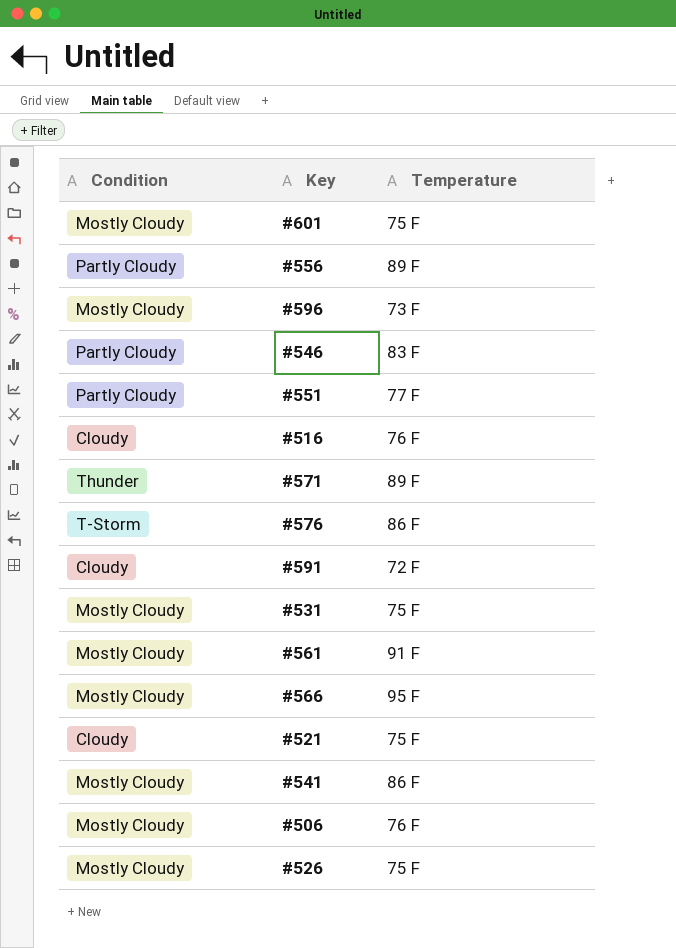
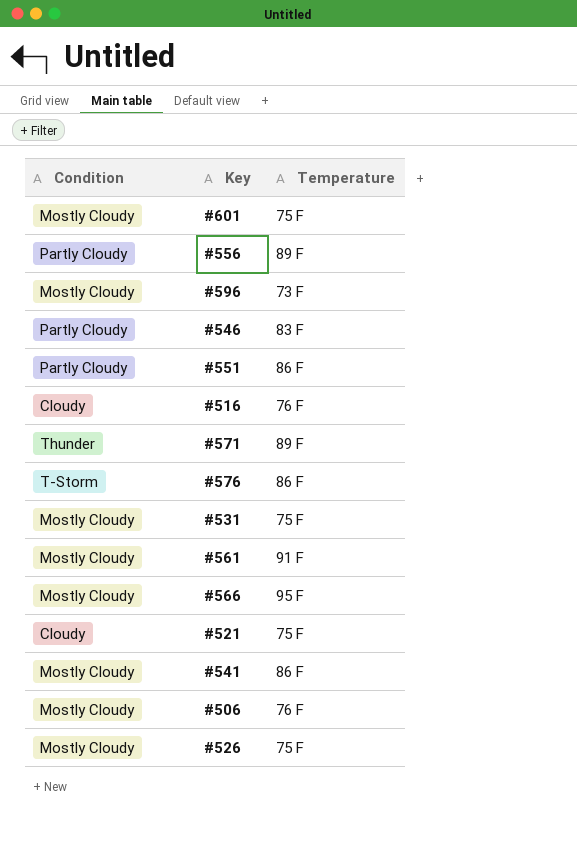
row #591: Cloudy | 72 F -> none
#551 | Temperature: 77 F -> 86 F

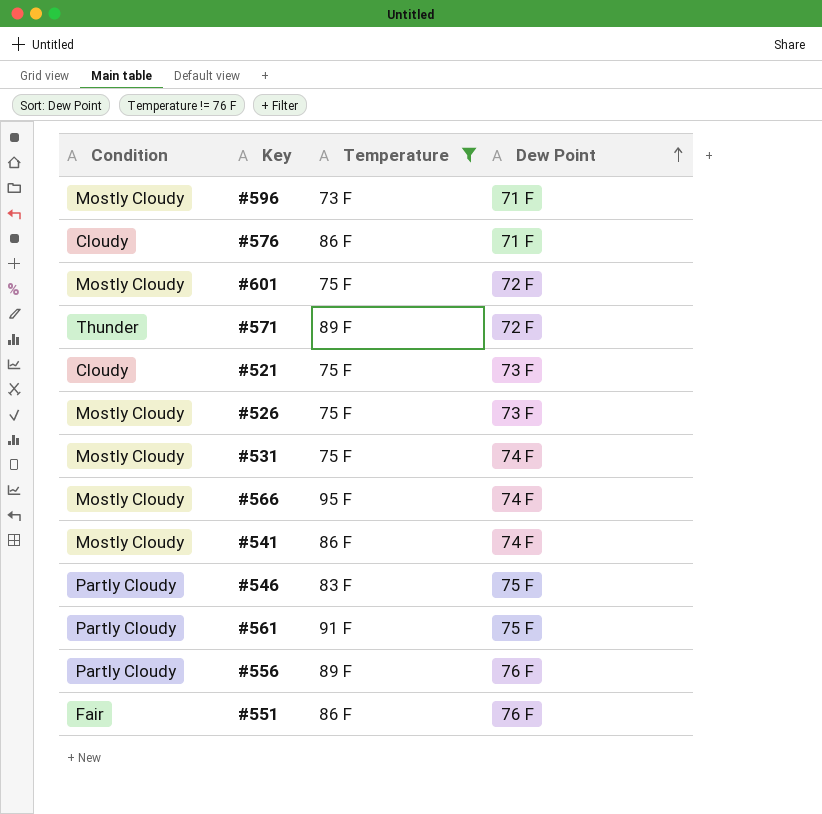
filter: none -> Temperature != 76 F
row order: none -> Dew Point ascending
column Dew Point | position: none -> 4
#576 | Condition: T-Storm -> Cloudy
#561 | Condition: Mostly Cloudy -> Partly Cloudy
#551 | Condition: Partly Cloudy -> Fair

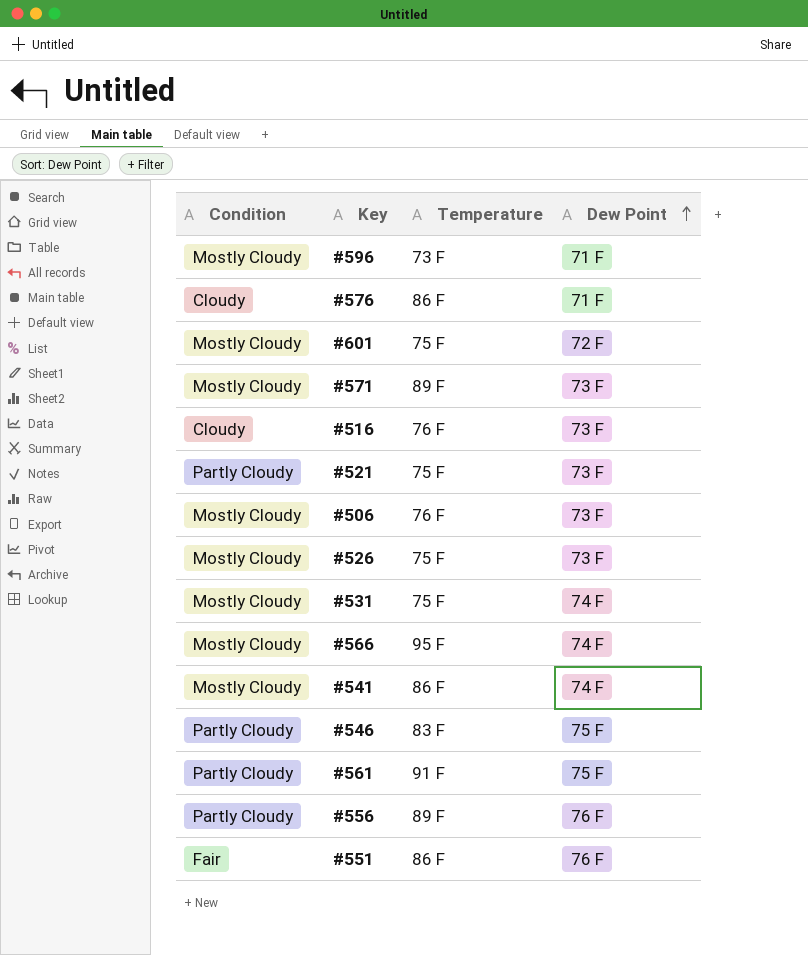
filter: Temperature != 76 F -> none
#571 | Condition: Thunder -> Mostly Cloudy
#571 | Dew Point: 72 F -> 73 F
#521 | Condition: Cloudy -> Partly Cloudy

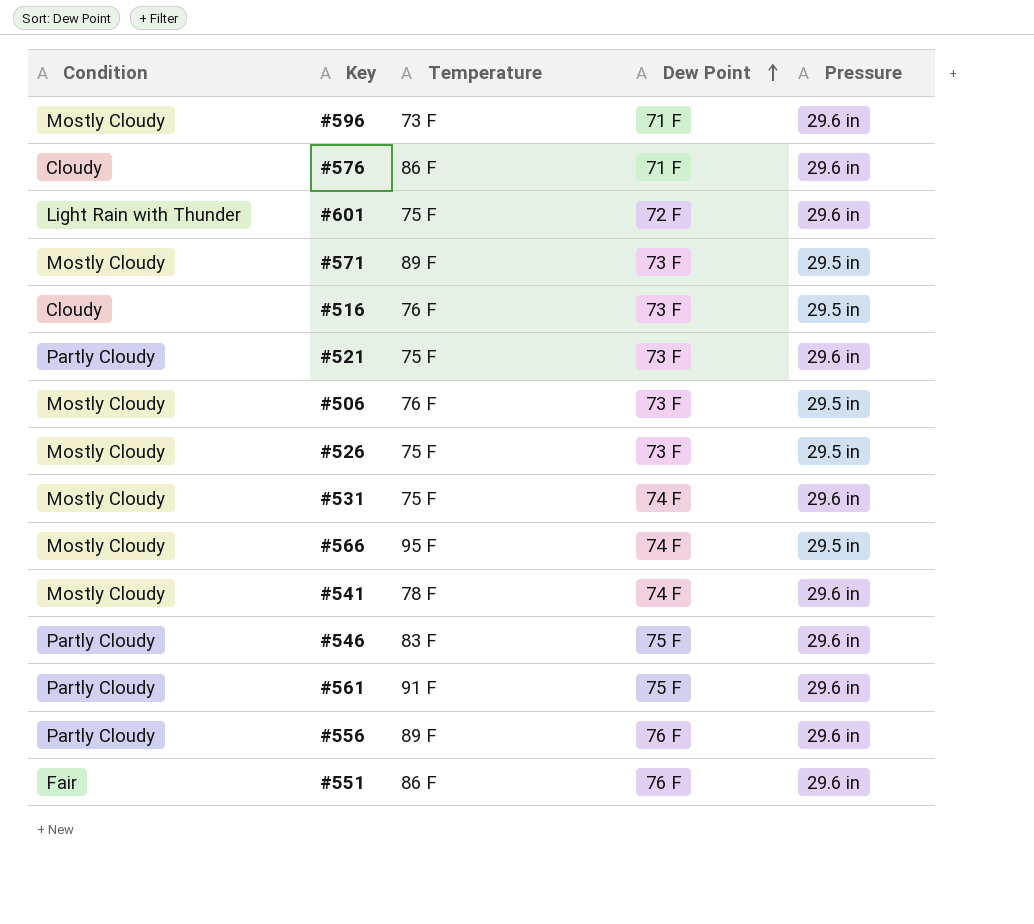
column Pressure | position: none -> 5
#601 | Condition: Mostly Cloudy -> Light Rain with Thunder
#541 | Temperature: 86 F -> 78 F

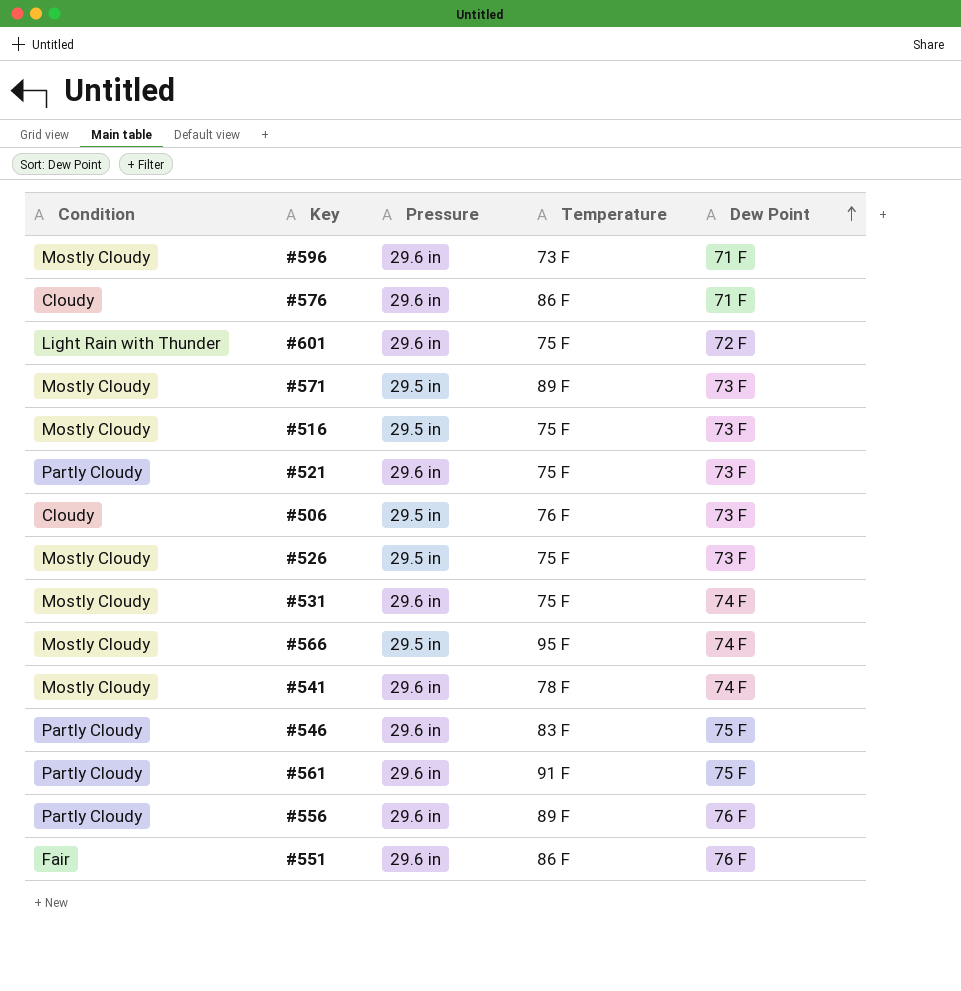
column Pressure | position: 5 -> 3
#516 | Condition: Cloudy -> Mostly Cloudy
#516 | Temperature: 76 F -> 75 F
#506 | Condition: Mostly Cloudy -> Cloudy

